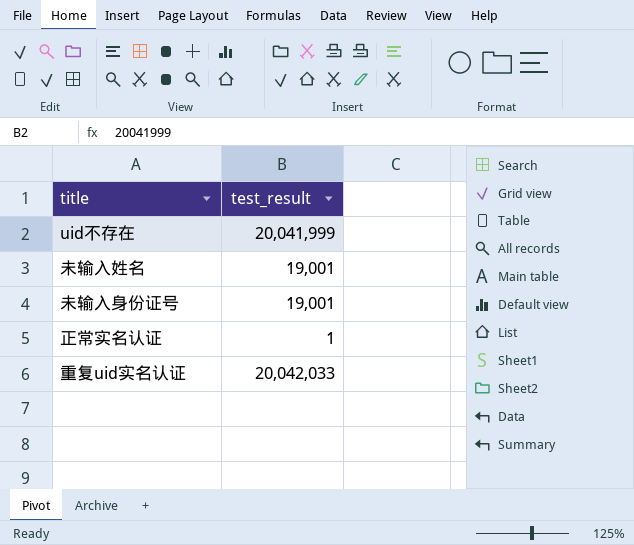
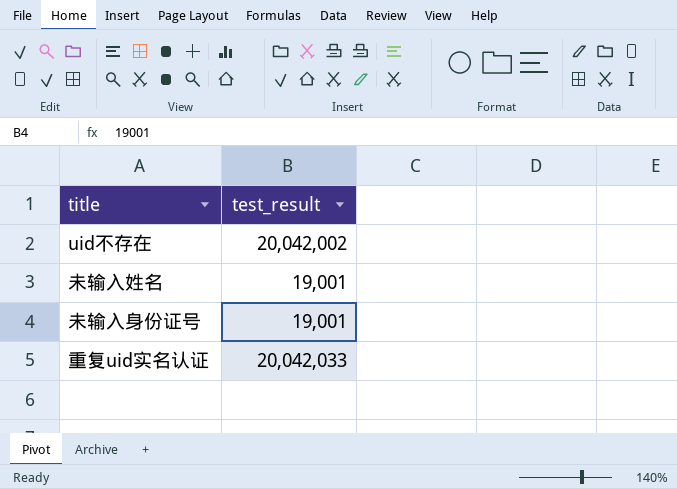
row 正常实名认证: 1 -> none
uid不存在 | test_result: 20,041,999 -> 20,042,002

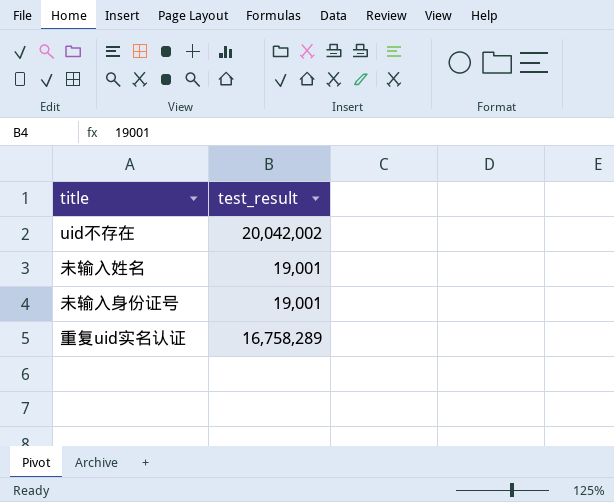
重复uid实名认证 | test_result: 20,042,033 -> 16,758,289

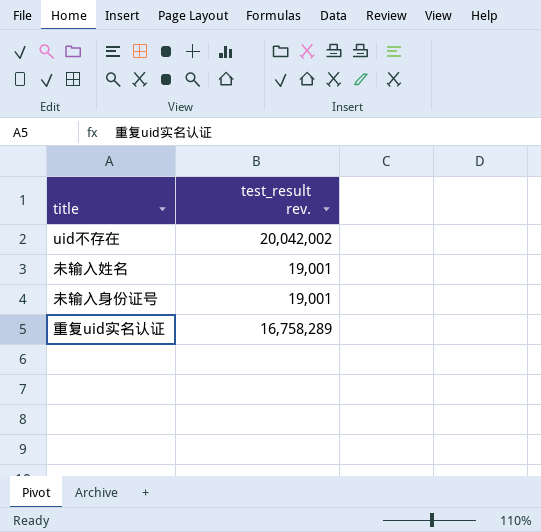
column name: test_result -> test_result rev.

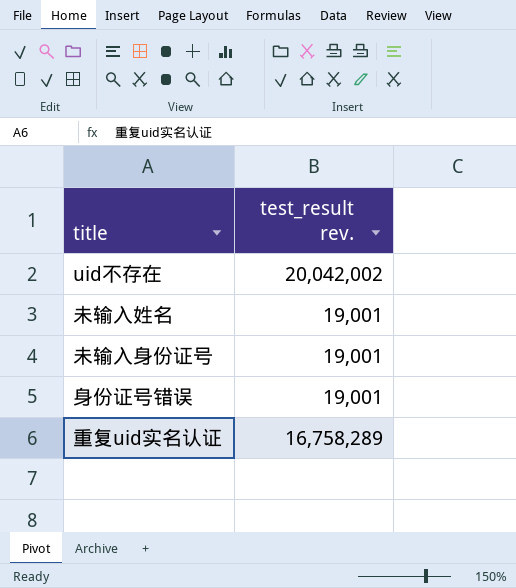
row 身份证号错误: none -> 19,001

